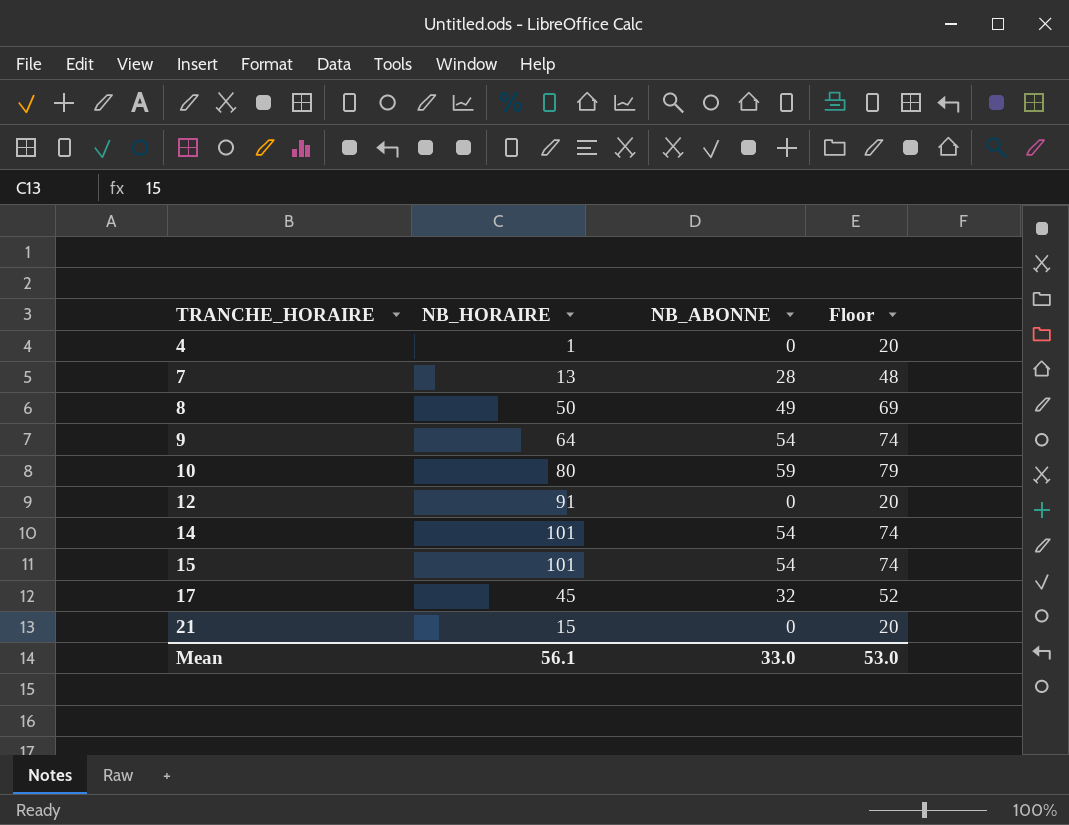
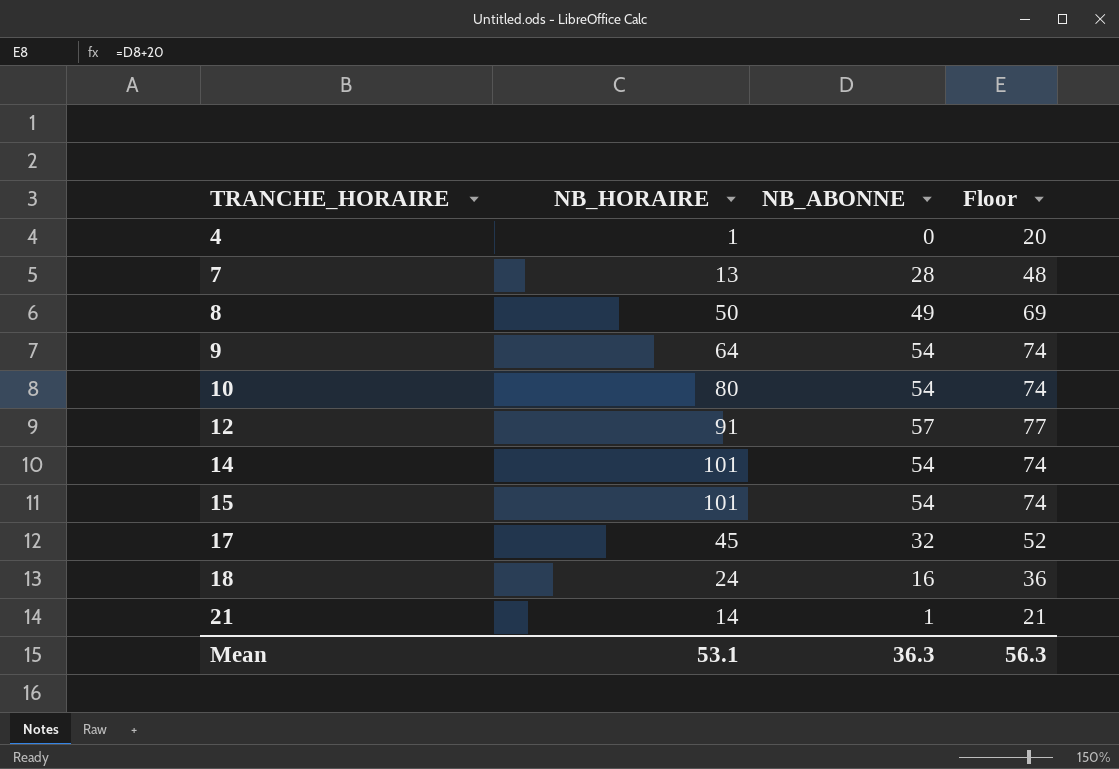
10 | NB_ABONNE: 59 -> 54
10 | Floor: 79 -> 74
12 | NB_ABONNE: 0 -> 57
12 | Floor: 20 -> 77
row 18: none -> 24 | 16 | 36
21 | NB_HORAIRE: 15 -> 14
21 | NB_ABONNE: 0 -> 1
21 | Floor: 20 -> 21
Mean | NB_HORAIRE: 56.1 -> 53.1
Mean | NB_ABONNE: 33.0 -> 36.3
Mean | Floor: 53.0 -> 56.3

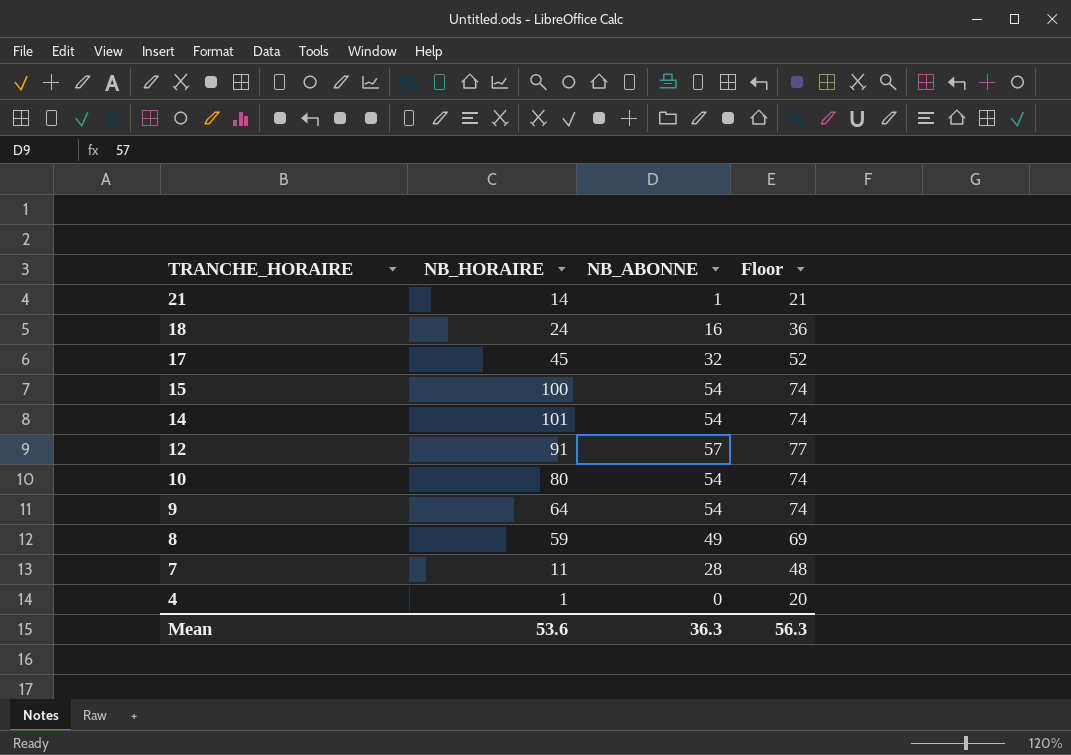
row order: TRANCHE_HORAIRE ascending -> TRANCHE_HORAIRE descending
15 | NB_HORAIRE: 101 -> 100
8 | NB_HORAIRE: 50 -> 59
7 | NB_HORAIRE: 13 -> 11
Mean | NB_HORAIRE: 53.1 -> 53.6

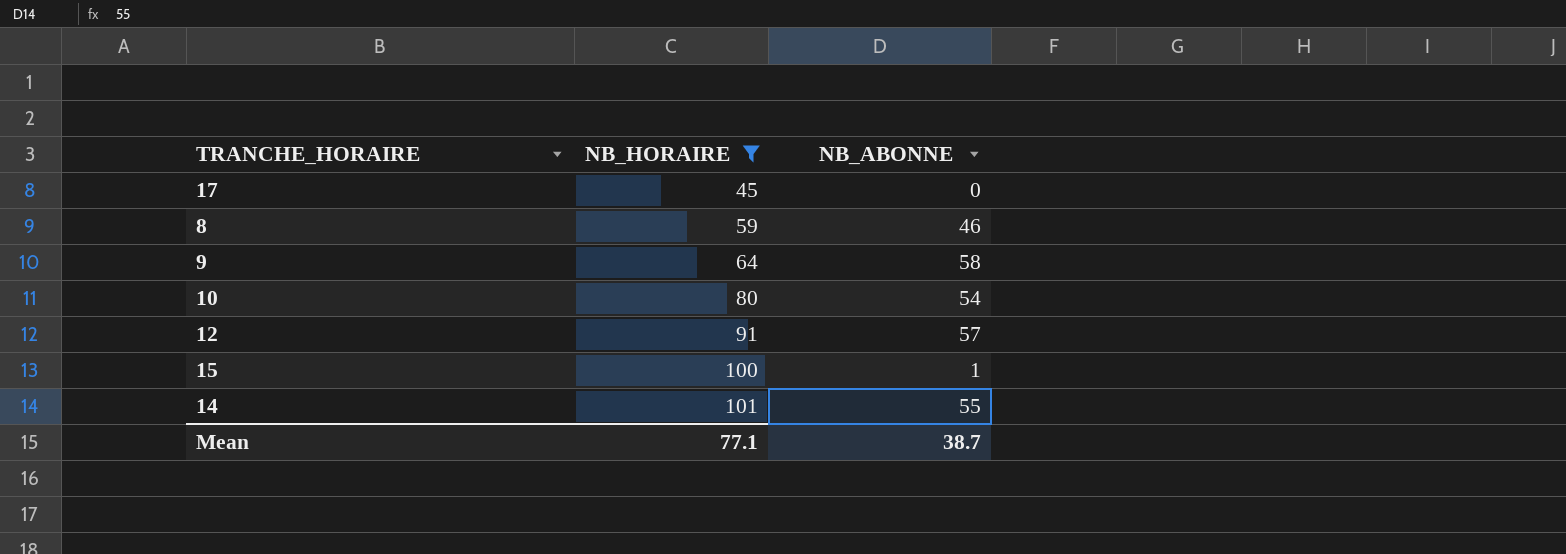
filter: none -> NB_HORAIRE >= 45
row order: TRANCHE_HORAIRE descending -> NB_HORAIRE ascending
column Floor | formula: [NB_ABONNE] + 20 -> none
17 | NB_ABONNE: 32 -> 0
8 | NB_ABONNE: 49 -> 46
9 | NB_ABONNE: 54 -> 58
15 | NB_ABONNE: 54 -> 1
14 | NB_ABONNE: 54 -> 55
Mean | NB_HORAIRE: 53.6 -> 77.1
Mean | NB_ABONNE: 36.3 -> 38.7

